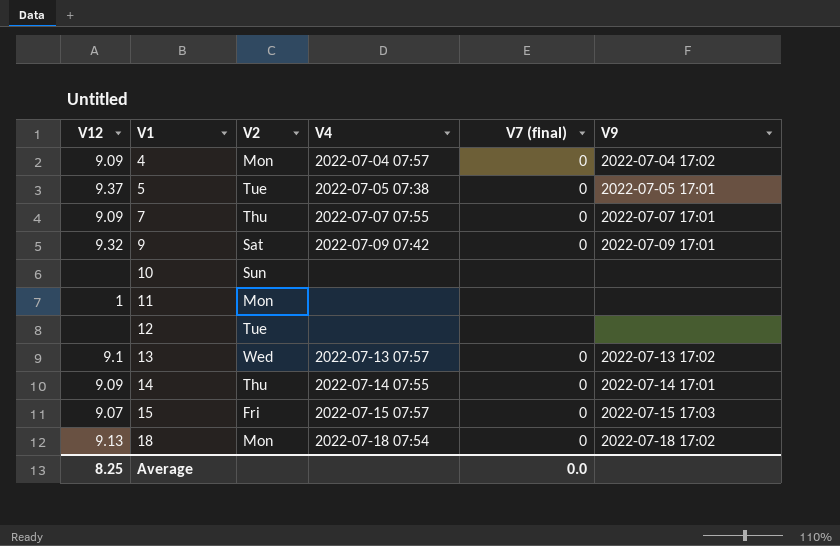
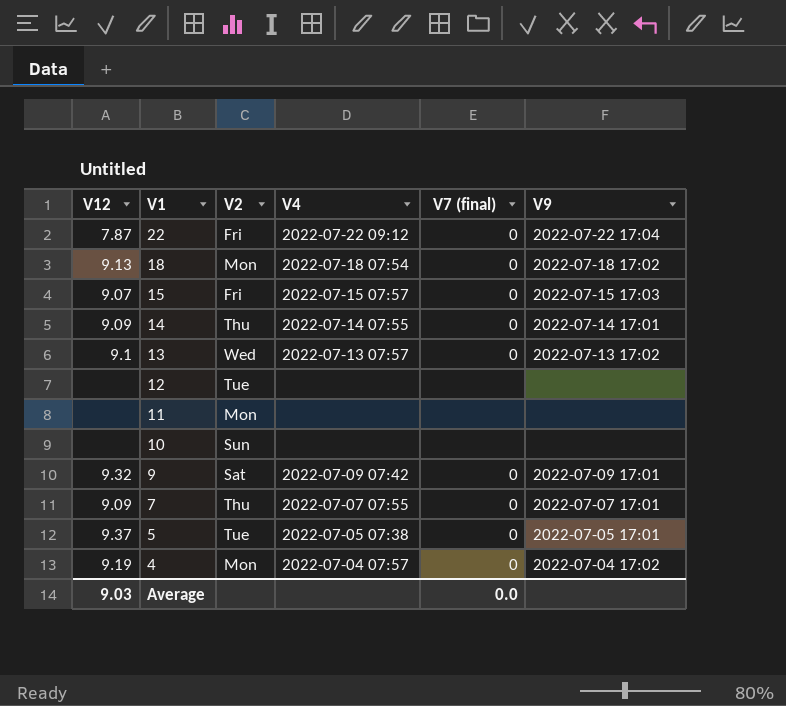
row order: V1 ascending -> V1 descending
row 22: none -> 7.87 | Fri | 2022-07-22 09:12 | 0 | 2022-07-22 17:04
11 | V12: 1 -> none
4 | V12: 9.09 -> 9.19
Average | V12: 8.25 -> 9.03

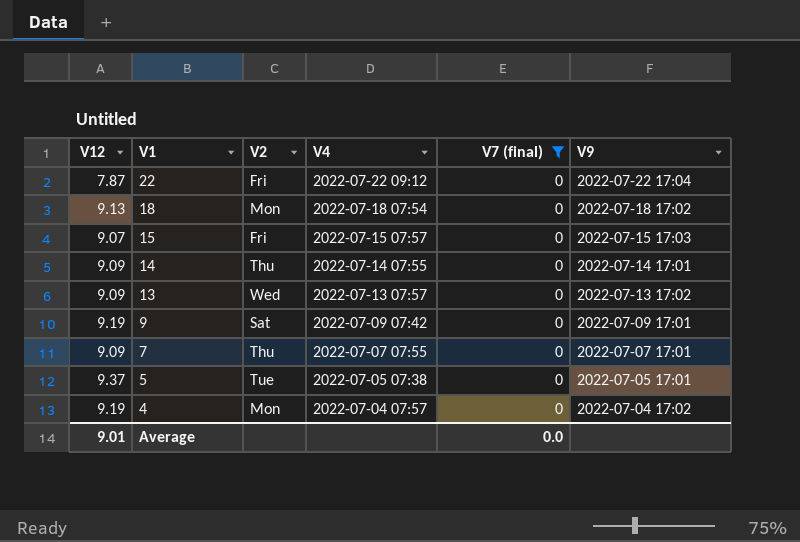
filter: none -> V7 (final) = 0
13 | V12: 9.1 -> 9.09
9 | V12: 9.32 -> 9.19
Average | V12: 9.03 -> 9.01

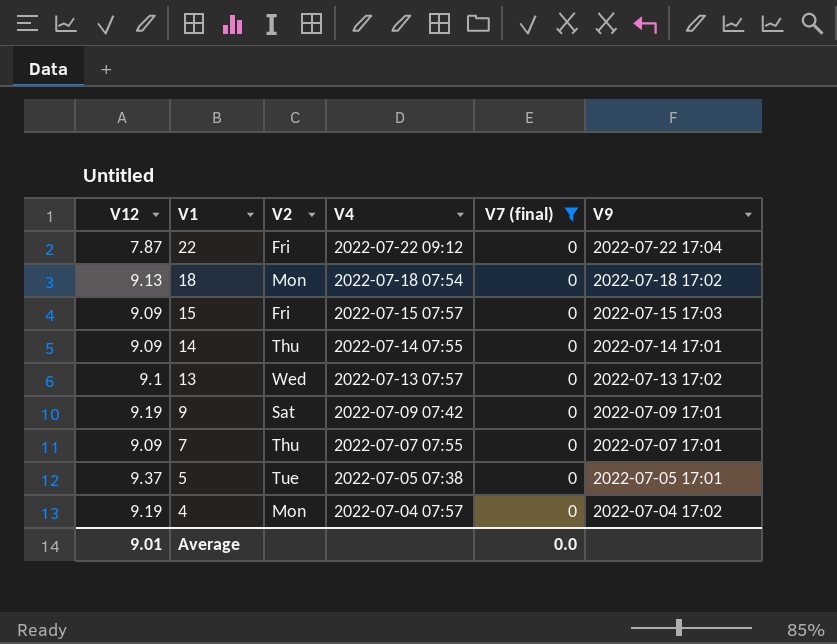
15 | V12: 9.07 -> 9.09
13 | V12: 9.09 -> 9.1

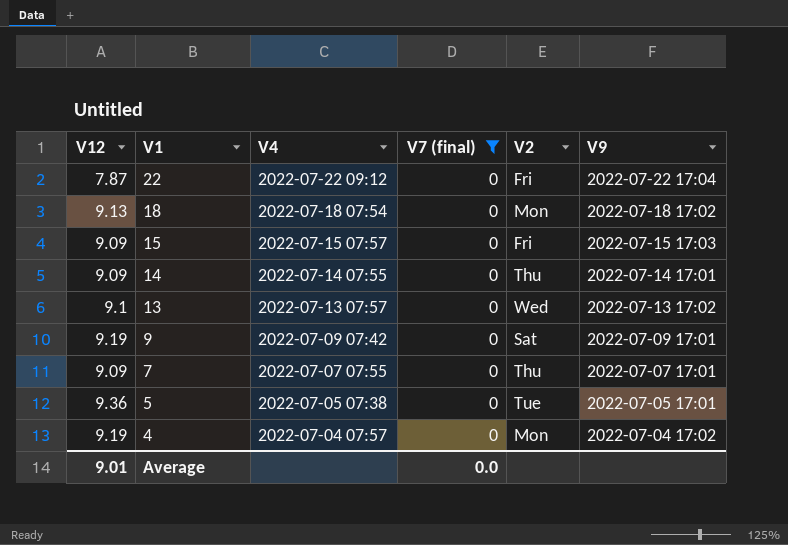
column V2 | position: 3 -> 5
5 | V12: 9.37 -> 9.36

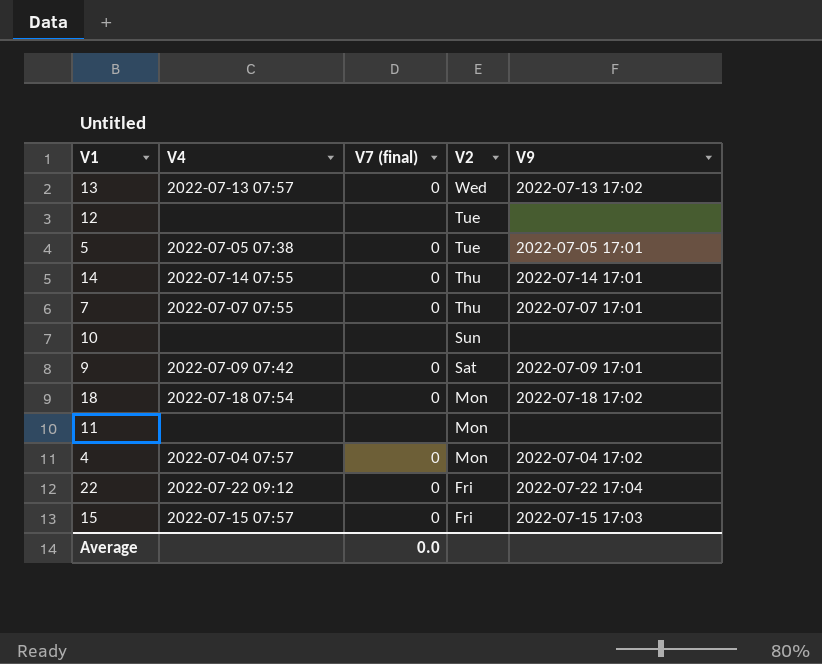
filter: V7 (final) = 0 -> none
row order: V1 descending -> V2 descending
column V12 | position: 1 -> none

